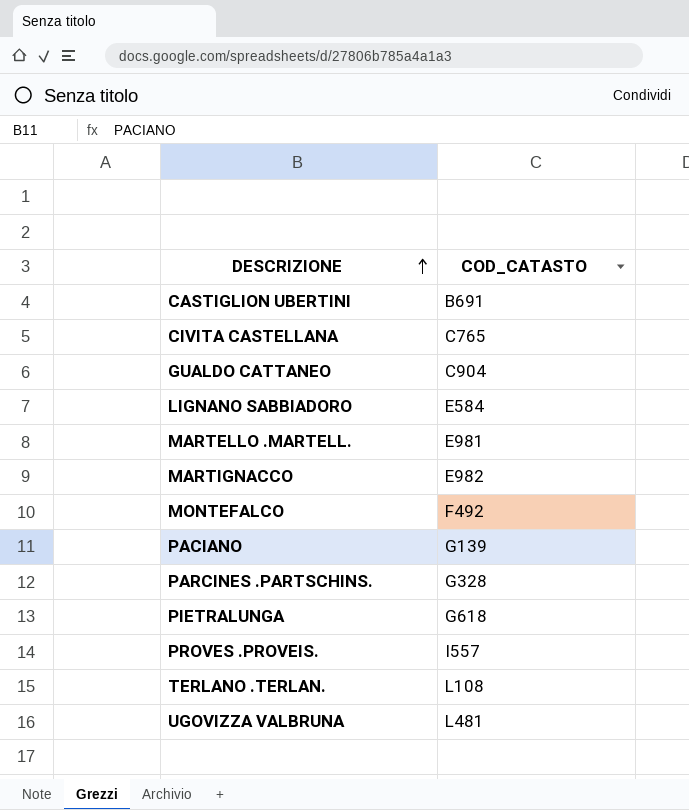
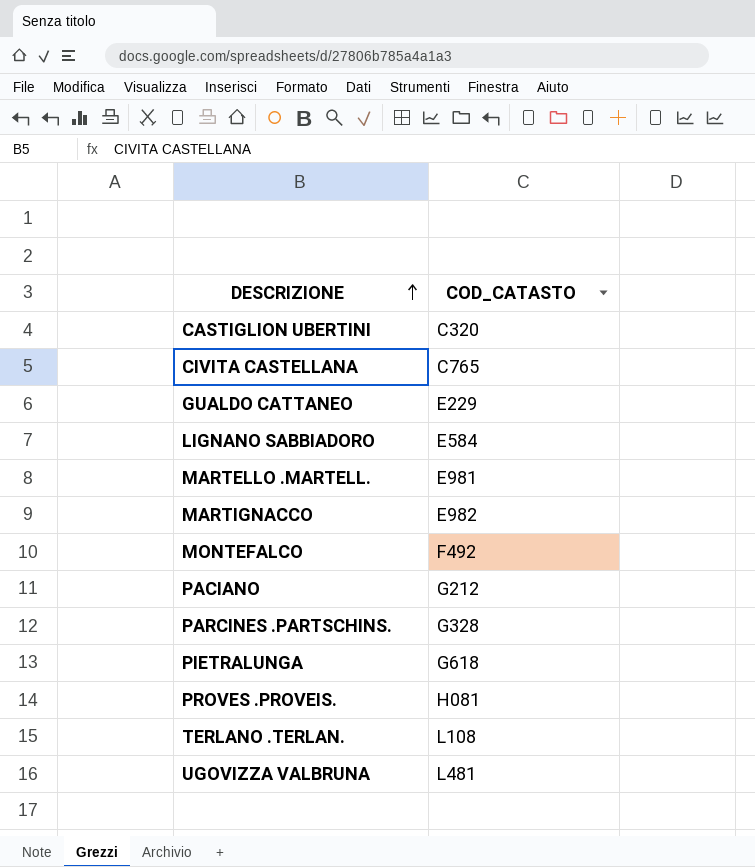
CASTIGLION UBERTINI | COD_CATASTO: B691 -> C320
GUALDO CATTANEO | COD_CATASTO: C904 -> E229
PACIANO | COD_CATASTO: G139 -> G212
PROVES .PROVEIS. | COD_CATASTO: I557 -> H081

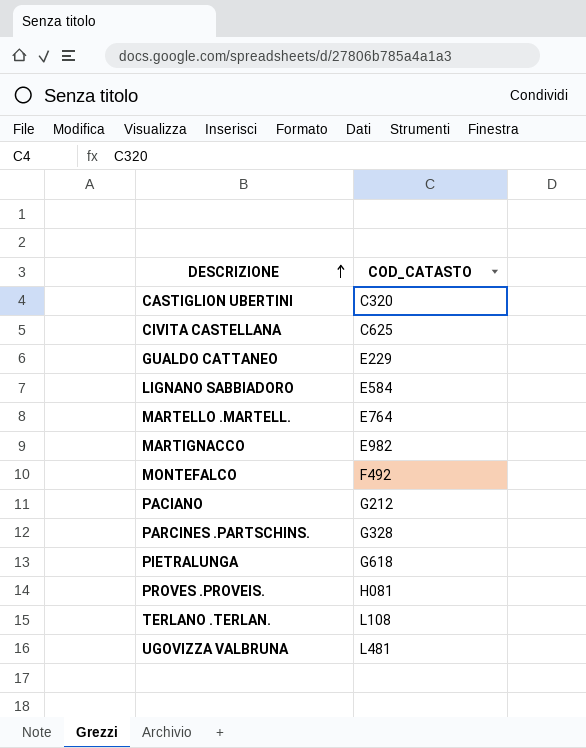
CIVITA CASTELLANA | COD_CATASTO: C765 -> C625
MARTELLO .MARTELL. | COD_CATASTO: E981 -> E764

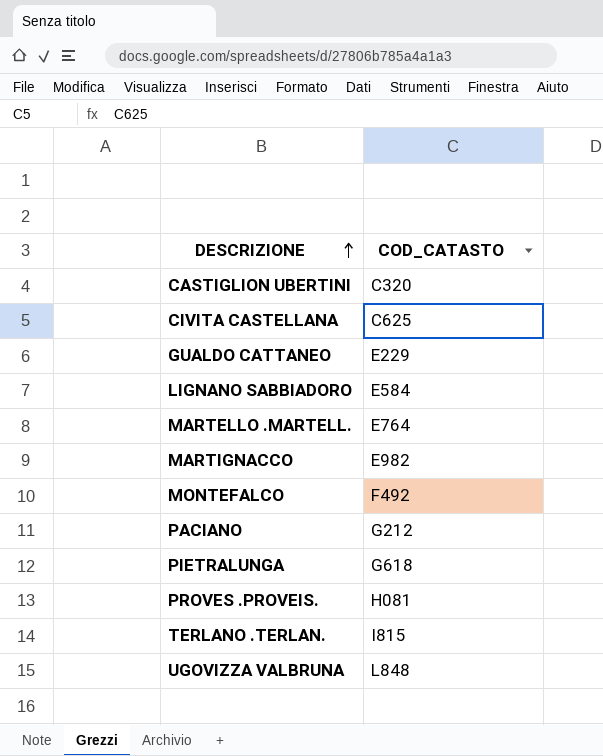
row PARCINES .PARTSCHINS.: G328 -> none
TERLANO .TERLAN. | COD_CATASTO: L108 -> I815
UGOVIZZA VALBRUNA | COD_CATASTO: L481 -> L848

